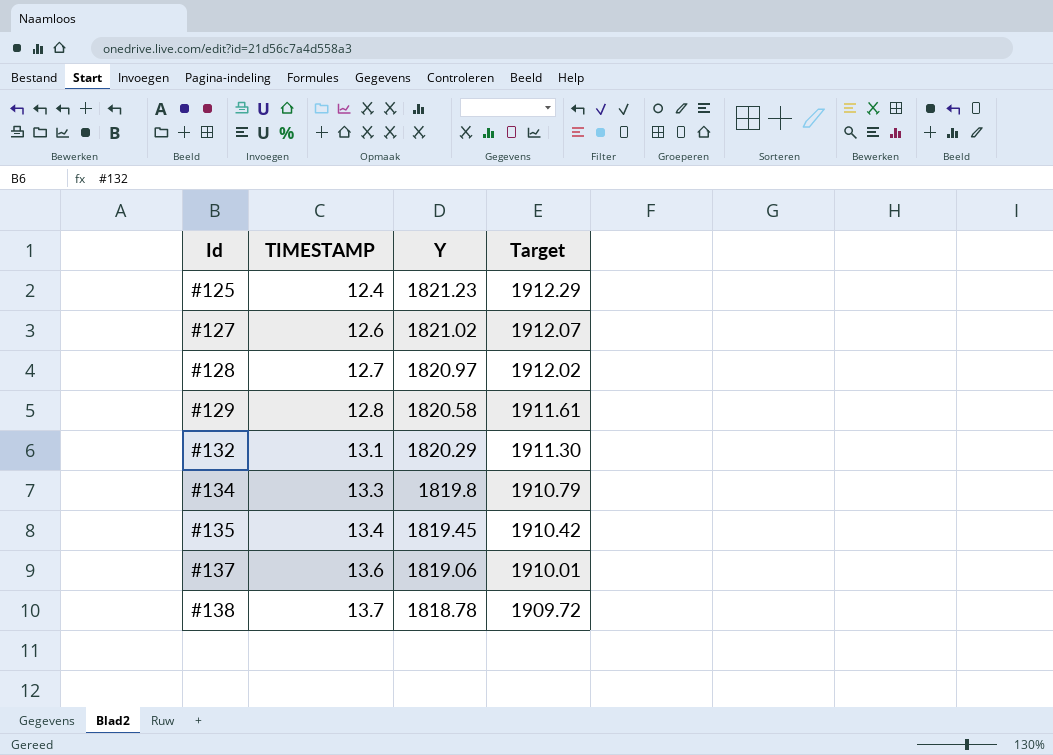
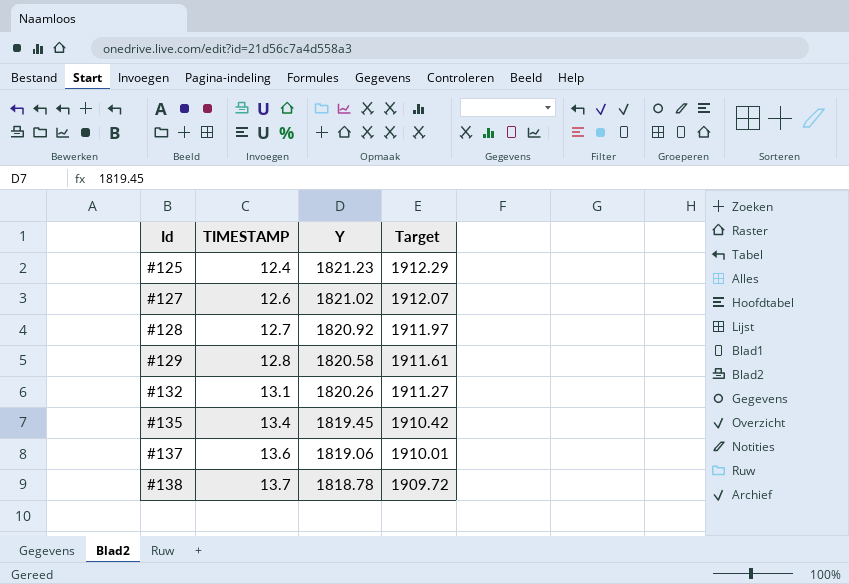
row #134: 13.3 | 1819.8 | 1910.79 -> none
#128 | Y: 1820.97 -> 1820.92
#128 | Target: 1912.02 -> 1911.97
#132 | Y: 1820.29 -> 1820.26
#132 | Target: 1911.30 -> 1911.27

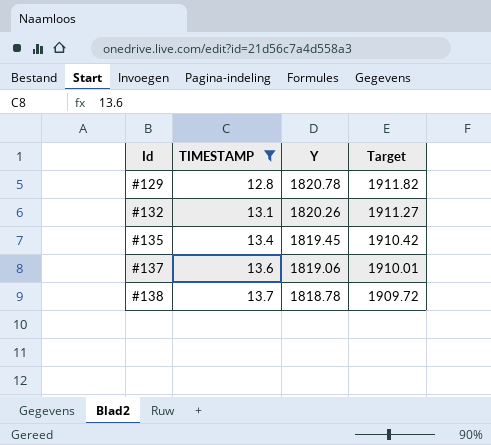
filter: none -> TIMESTAMP >= 12.8
#129 | Y: 1820.58 -> 1820.78
#129 | Target: 1911.61 -> 1911.82

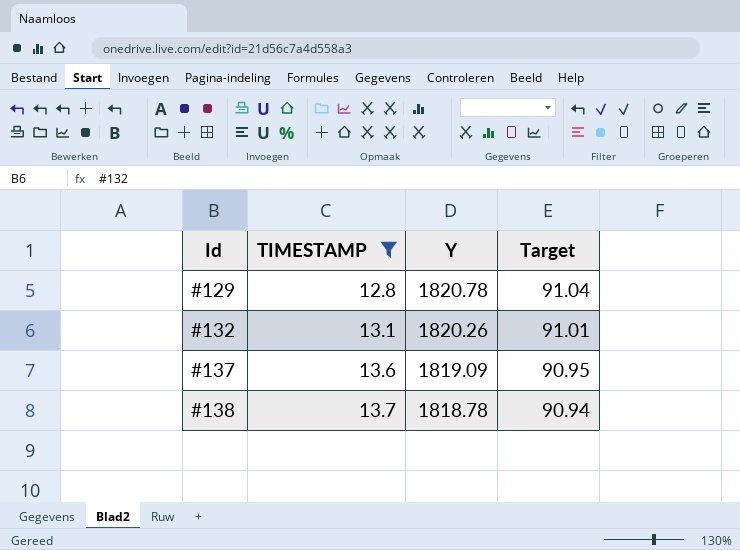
column Target | formula: [Y] * 1.05 -> [Y] * 0.05
row #135: 13.4 | 1819.45 | 1910.42 -> none
#137 | Y: 1819.06 -> 1819.09

